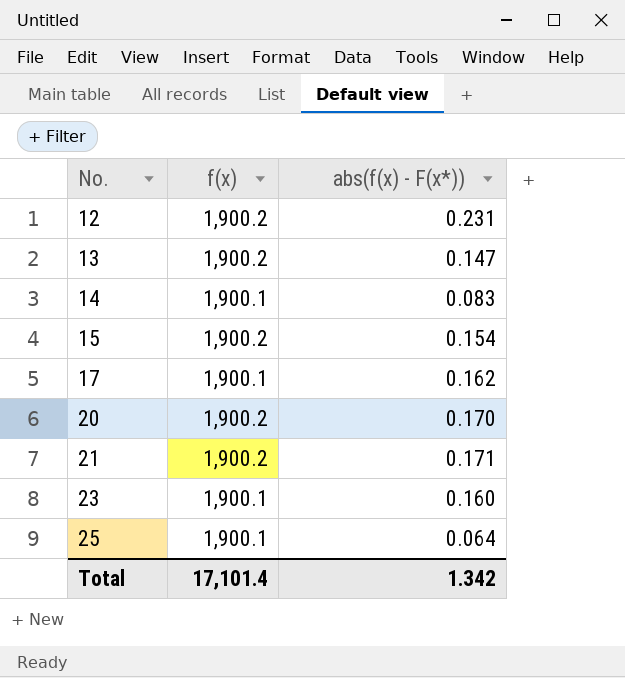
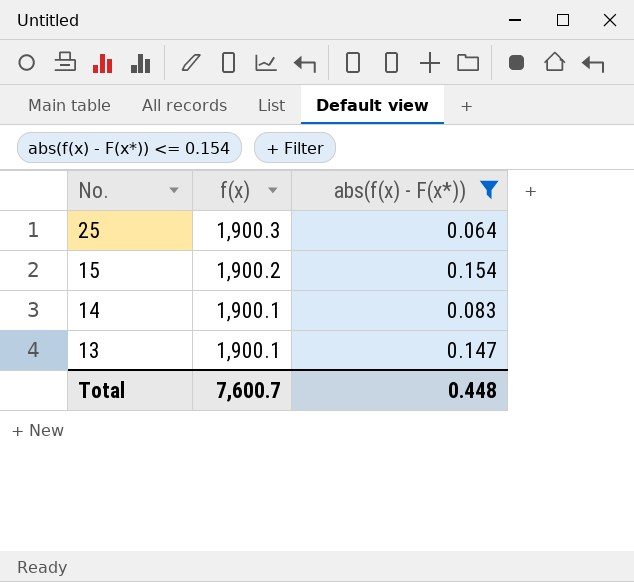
filter: none -> abs(f(x) - F(x*)) <= 0.154
row order: No. ascending -> No. descending
25 | f(x): 1,900.1 -> 1,900.3
13 | f(x): 1,900.2 -> 1,900.1
Total | f(x): 17,101.4 -> 7,600.7
Total | abs(f(x) - F(x*)): 1.342 -> 0.448

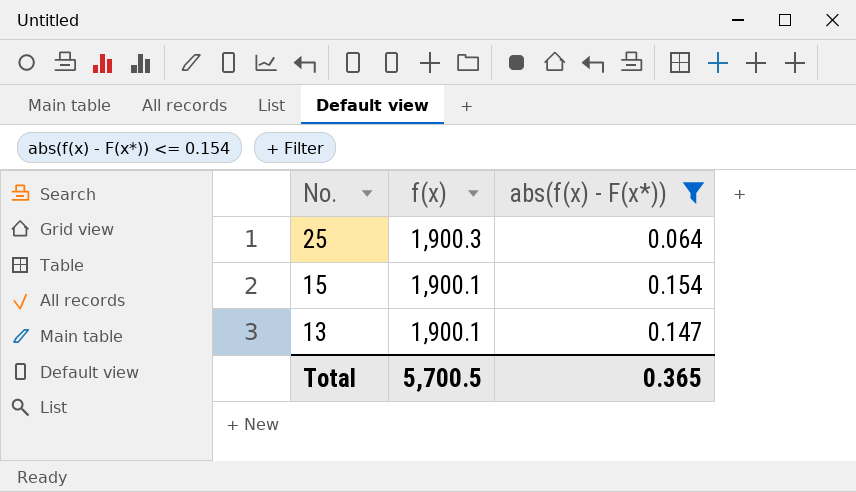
row 14: 1,900.1 | 0.083 -> none
15 | f(x): 1,900.2 -> 1,900.1
Total | f(x): 7,600.7 -> 5,700.5
Total | abs(f(x) - F(x*)): 0.448 -> 0.365

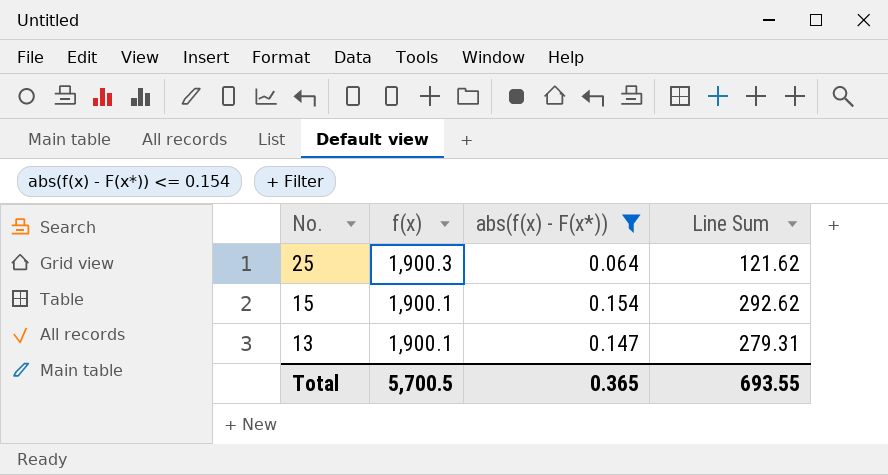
column Line Sum | formula: none -> [f(x)] * [abs(f(x) - F(x*))]

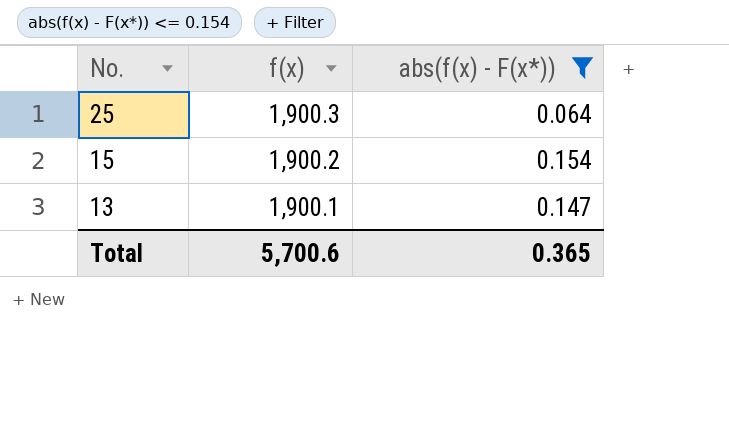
column Line Sum | formula: [f(x)] * [abs(f(x) - F(x*))] -> none
15 | f(x): 1,900.1 -> 1,900.2
Total | f(x): 5,700.5 -> 5,700.6

